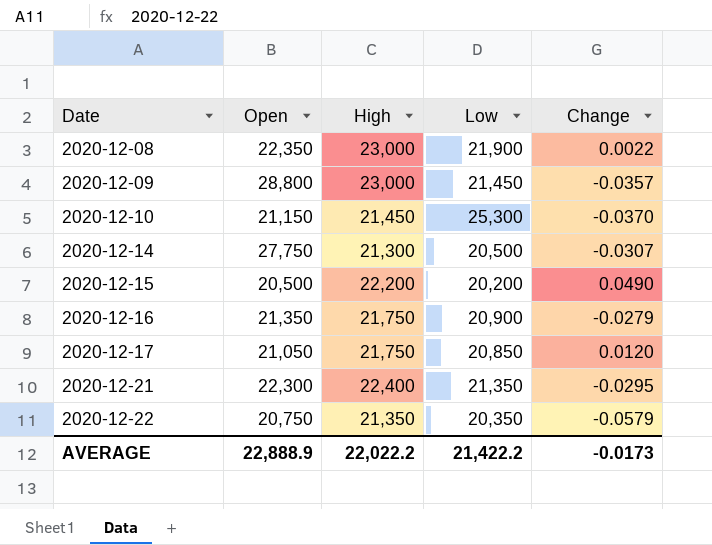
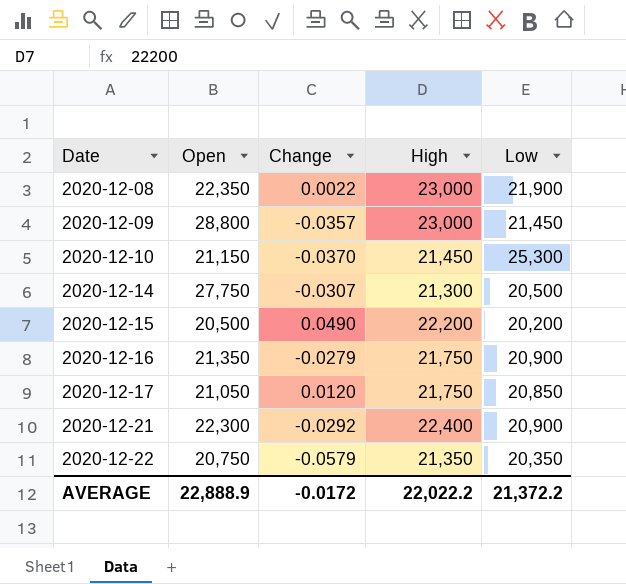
column Change | position: 5 -> 3
2020-12-21 | Change: -0.0295 -> -0.0292
2020-12-21 | Low: 21,350 -> 20,900
AVERAGE | Change: -0.0173 -> -0.0172
AVERAGE | Low: 21,422.2 -> 21,372.2

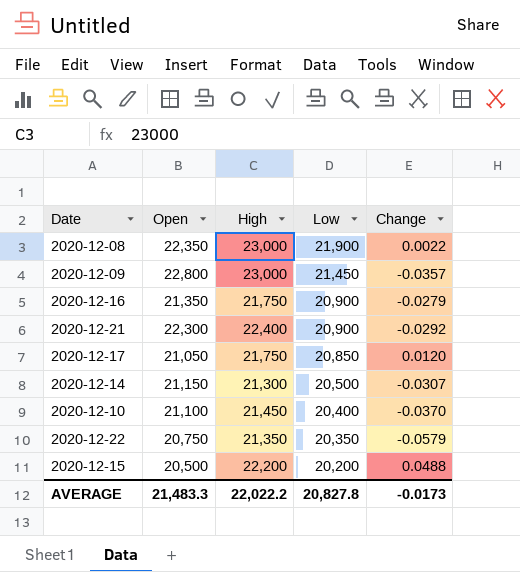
row order: Date ascending -> Low descending
column Change | position: 3 -> 5
2020-12-09 | Open: 28,800 -> 22,800
2020-12-14 | Open: 27,750 -> 21,150
2020-12-10 | Open: 21,150 -> 21,100
2020-12-10 | Low: 25,300 -> 20,400
2020-12-15 | Change: 0.0490 -> 0.0488
AVERAGE | Open: 22,888.9 -> 21,483.3
AVERAGE | Low: 21,372.2 -> 20,827.8
AVERAGE | Change: -0.0172 -> -0.0173

